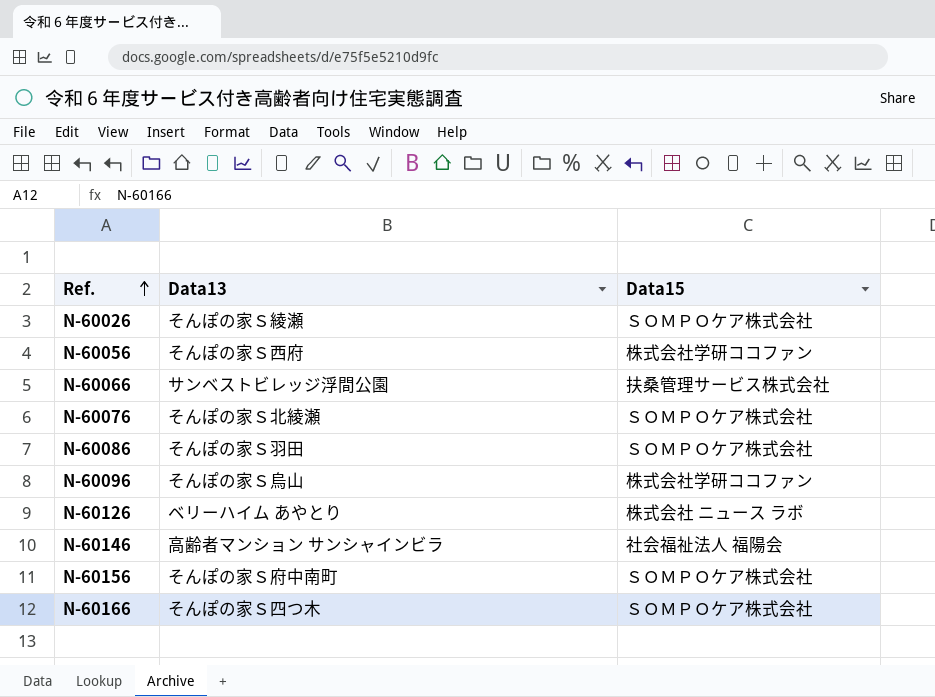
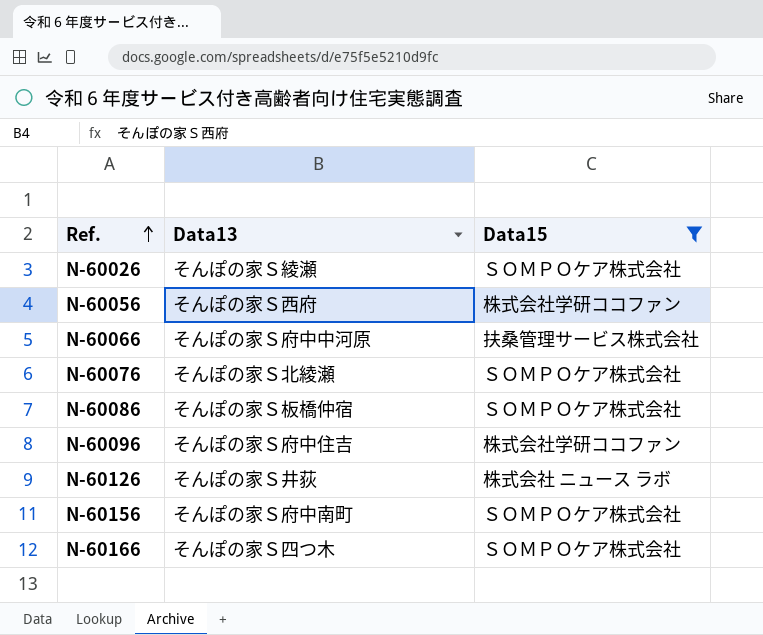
filter: none -> Data15 != 社会福祉法人 福陽会
N-60066 | Data13: サンベストビレッジ浮間公園 -> そんぽの家Ｓ府中中河原
N-60086 | Data13: そんぽの家Ｓ羽田 -> そんぽの家Ｓ板橋仲宿
N-60096 | Data13: そんぽの家Ｓ烏山 -> そんぽの家Ｓ府中住吉
N-60126 | Data13: ベリーハイム あやとり -> そんぽの家Ｓ井荻

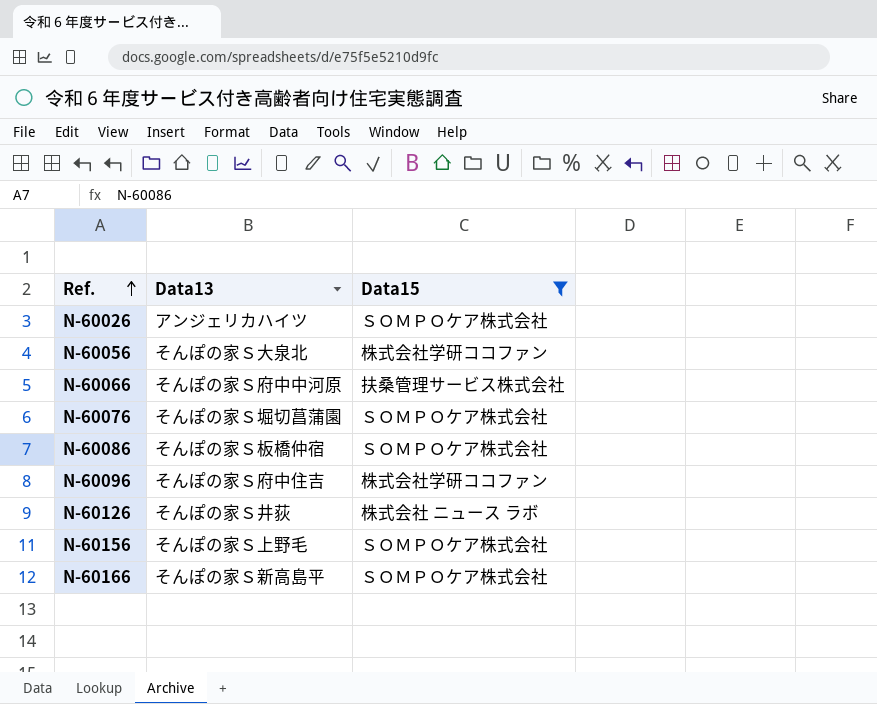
N-60026 | Data13: そんぽの家Ｓ綾瀬 -> アンジェリカハイツ
N-60056 | Data13: そんぽの家Ｓ西府 -> そんぽの家Ｓ大泉北
N-60076 | Data13: そんぽの家Ｓ北綾瀬 -> そんぽの家Ｓ堀切菖蒲園
N-60156 | Data13: そんぽの家Ｓ府中南町 -> そんぽの家Ｓ上野毛
N-60166 | Data13: そんぽの家Ｓ四つ木 -> そんぽの家Ｓ新高島平

